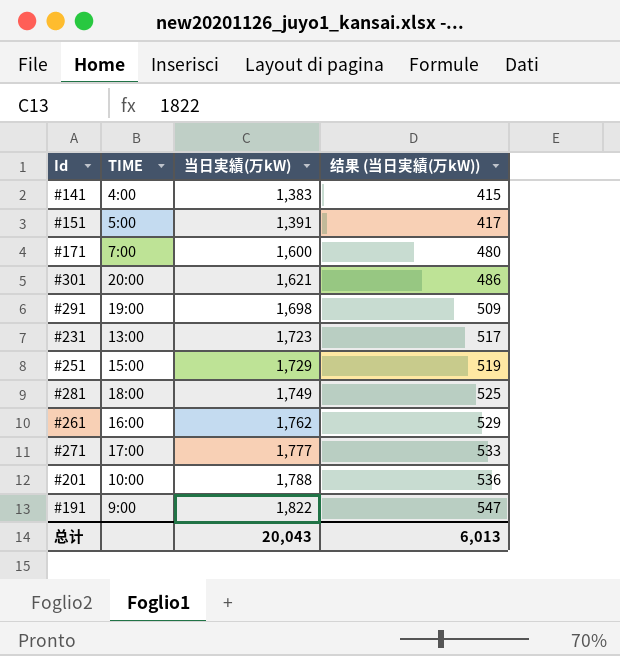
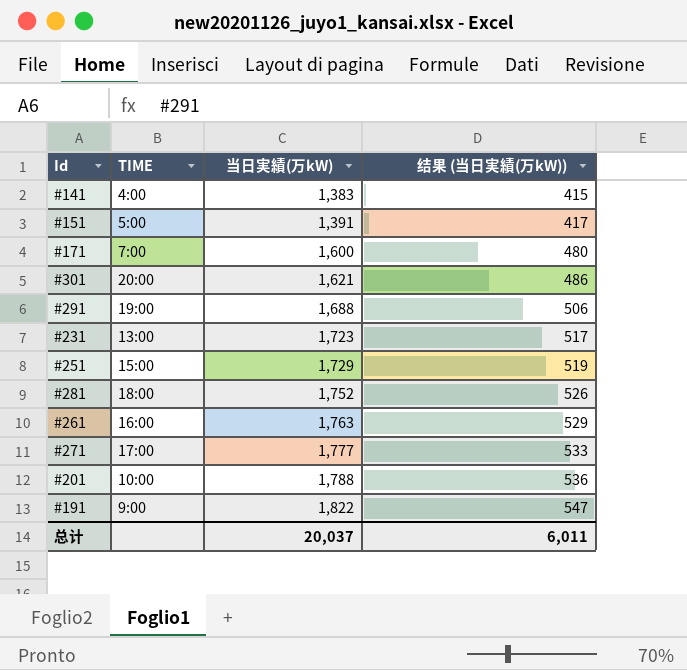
#291 | 当日実績(万kW): 1,698 -> 1,688
#291 | 结果 (当日実績(万kW)): 509 -> 506
#281 | 当日実績(万kW): 1,749 -> 1,752
#281 | 结果 (当日実績(万kW)): 525 -> 526
#261 | 当日実績(万kW): 1,762 -> 1,763
总计 | 当日実績(万kW): 20,043 -> 20,037
总计 | 结果 (当日実績(万kW)): 6,013 -> 6,011

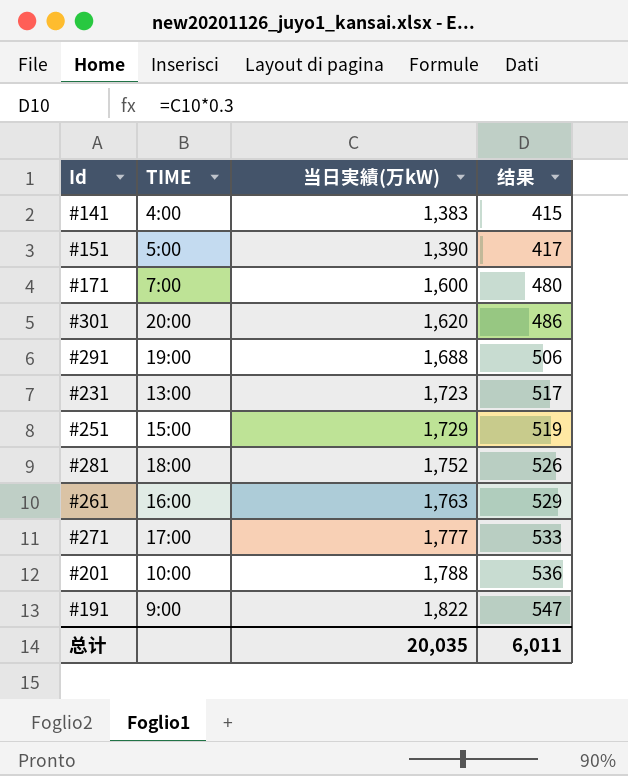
column name: 结果 (当日実績(万kW)) -> 结果
#151 | 当日実績(万kW): 1,391 -> 1,390
#301 | 当日実績(万kW): 1,621 -> 1,620
总计 | 当日実績(万kW): 20,037 -> 20,035

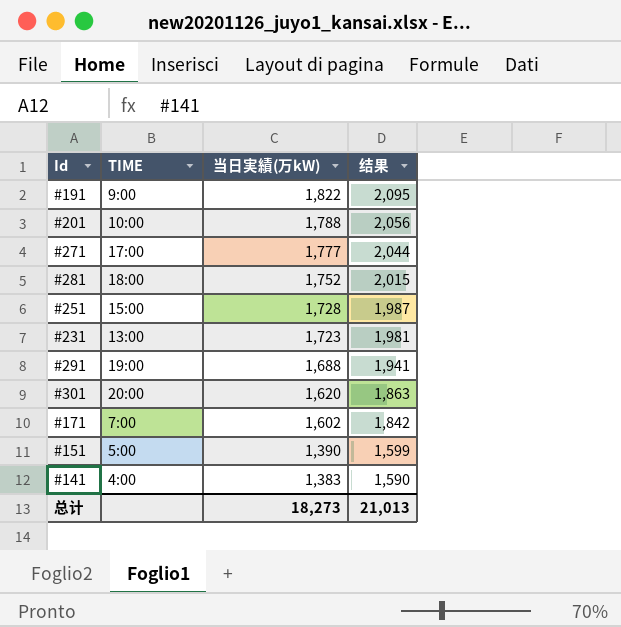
row order: 当日実績(万kW) ascending -> 当日実績(万kW) descending
column 结果 | formula: [当日実績(万kW)] * 0.3 -> [当日実績(万kW)] * 1.15
row #261: 16:00 | 1,763 | 529 -> none
#251 | 当日実績(万kW): 1,729 -> 1,728
#171 | 当日実績(万kW): 1,600 -> 1,602
总计 | 当日実績(万kW): 20,035 -> 18,273
总计 | 结果: 6,011 -> 21,013

